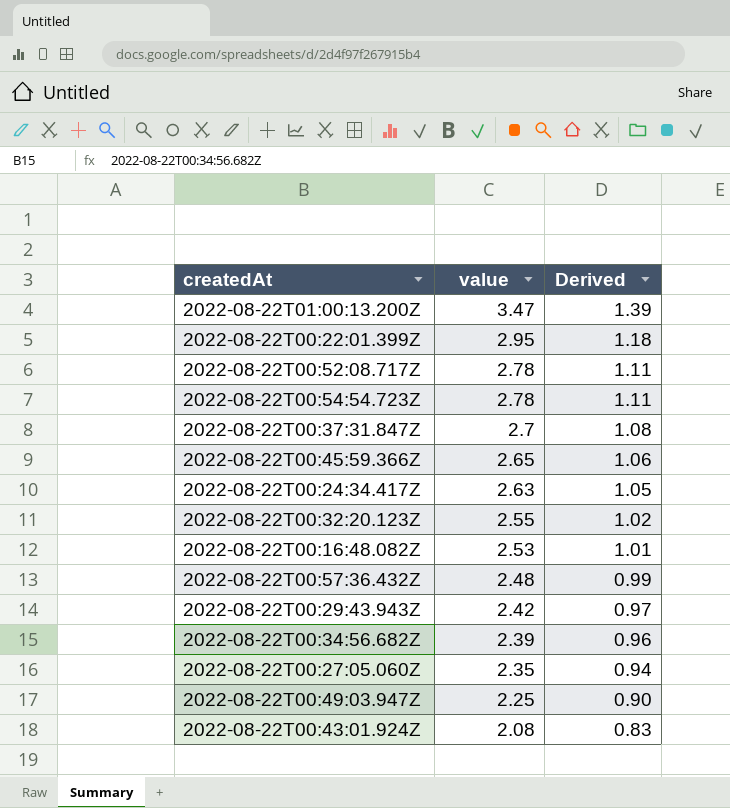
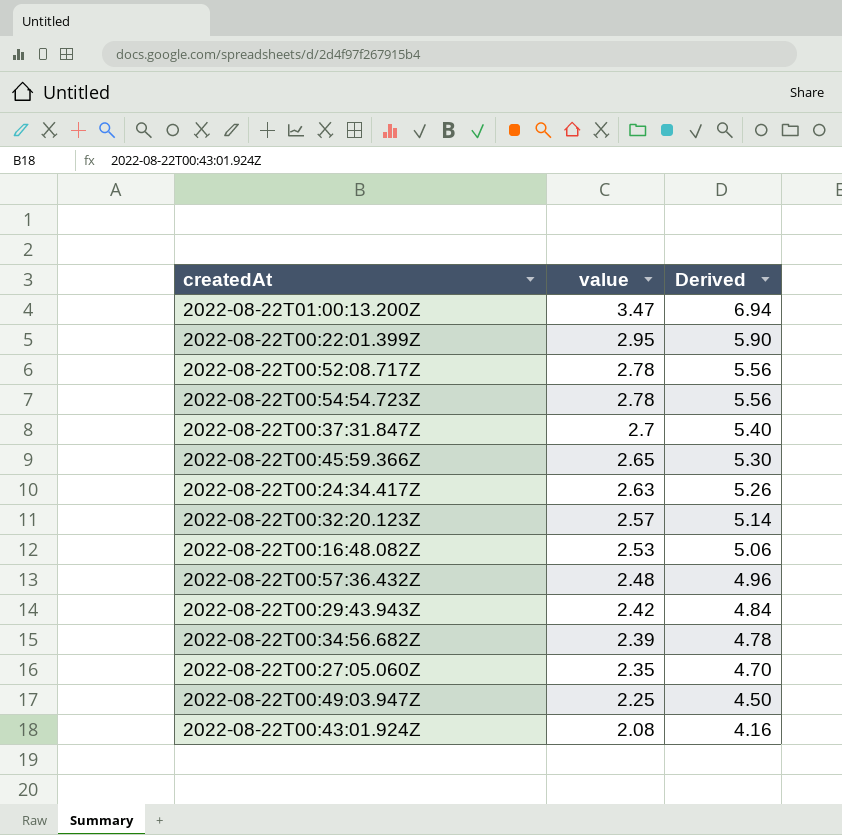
column Derived | formula: [value] * 0.4 -> [value] * 2
2022-08-22T00:32:20.123Z | value: 2.55 -> 2.57

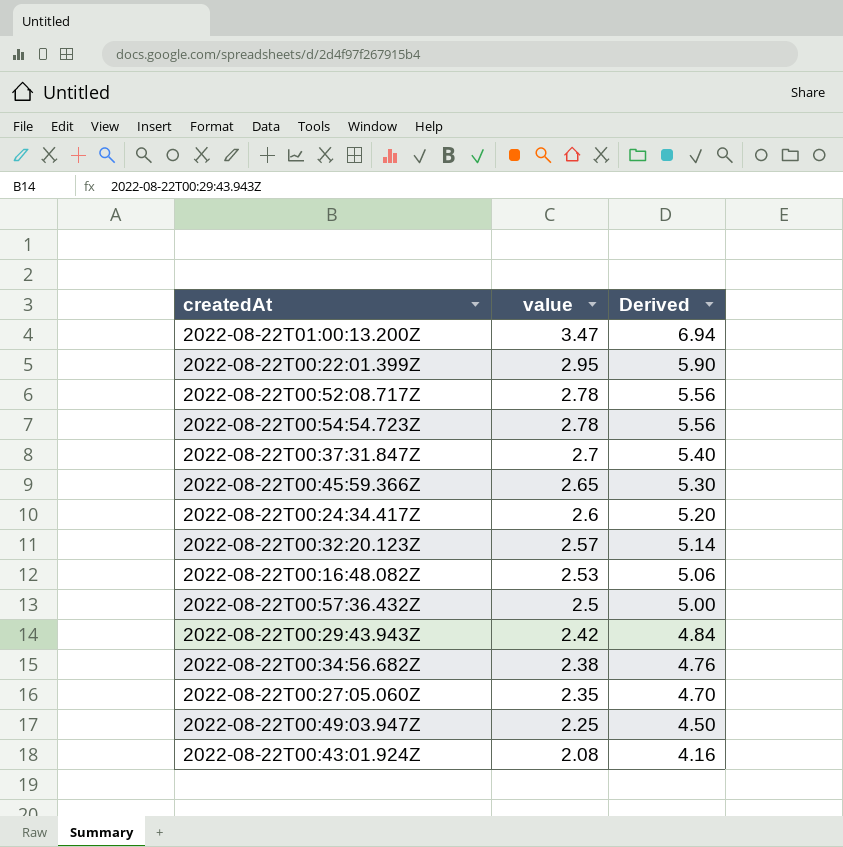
2022-08-22T00:24:34.417Z | value: 2.63 -> 2.6
2022-08-22T00:24:34.417Z | Derived: 5.26 -> 5.20
2022-08-22T00:57:36.432Z | value: 2.48 -> 2.5
2022-08-22T00:57:36.432Z | Derived: 4.96 -> 5.00
2022-08-22T00:34:56.682Z | value: 2.39 -> 2.38
2022-08-22T00:34:56.682Z | Derived: 4.78 -> 4.76

